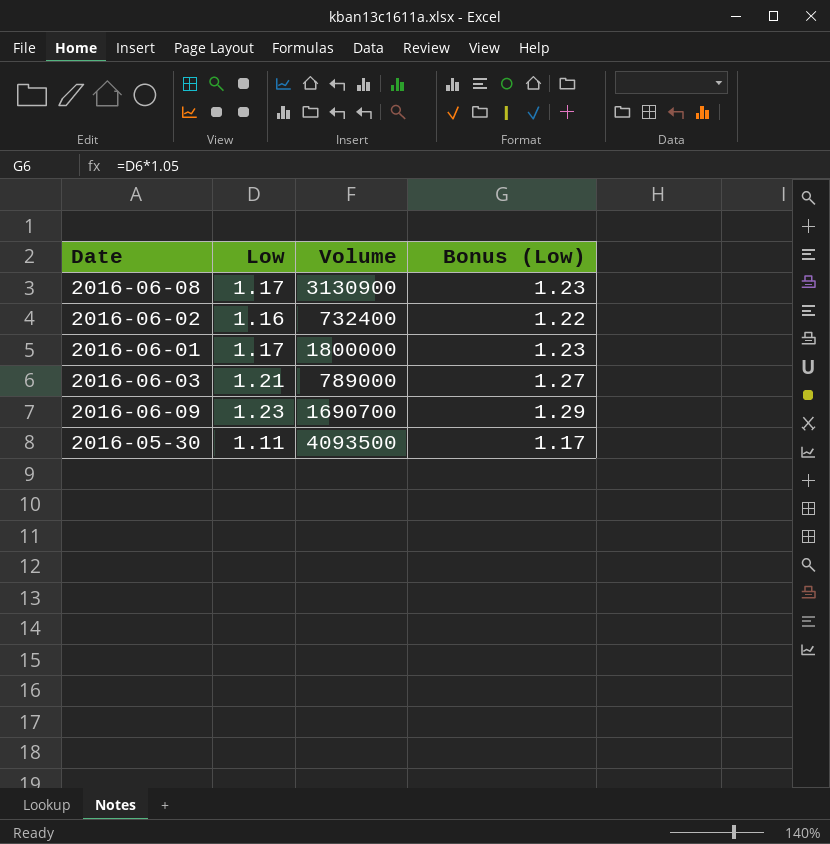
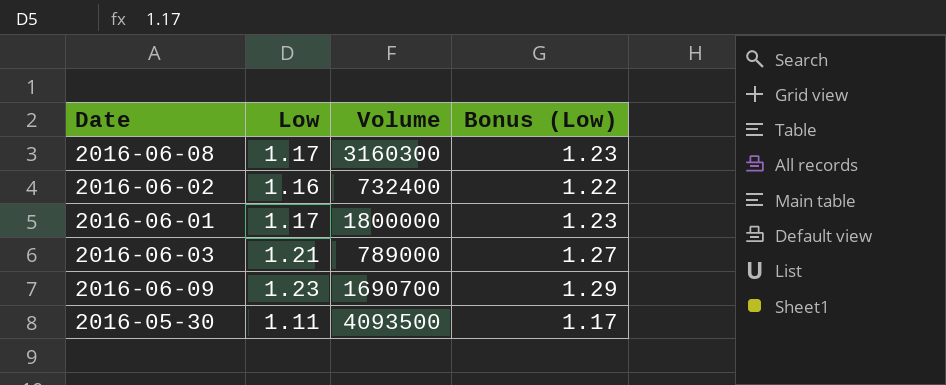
2016-06-08 | Volume: 3130900 -> 3160300

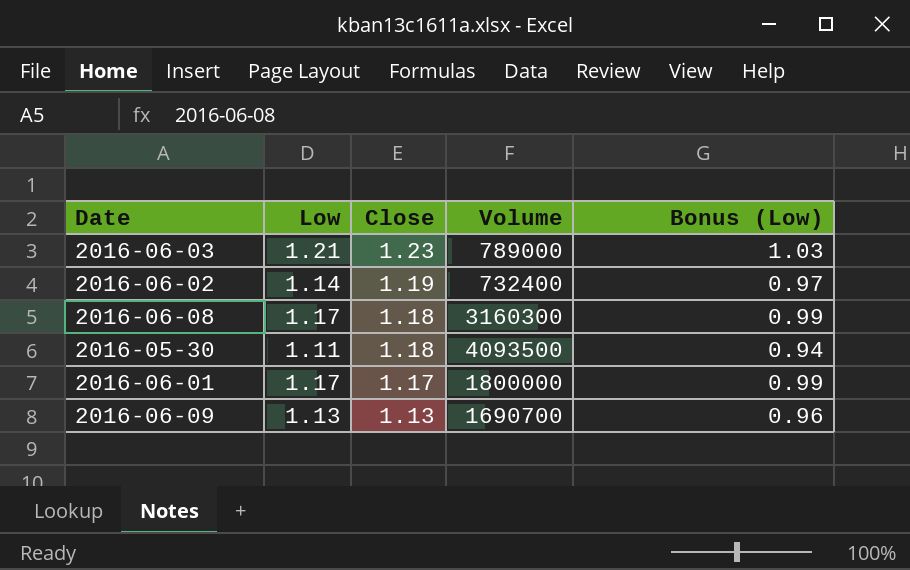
row order: none -> Close descending
column Close | position: none -> 3
column Bonus (Low) | formula: [Low] * 1.05 -> [Low] * 0.85
2016-06-02 | Low: 1.16 -> 1.14
2016-06-09 | Low: 1.23 -> 1.13

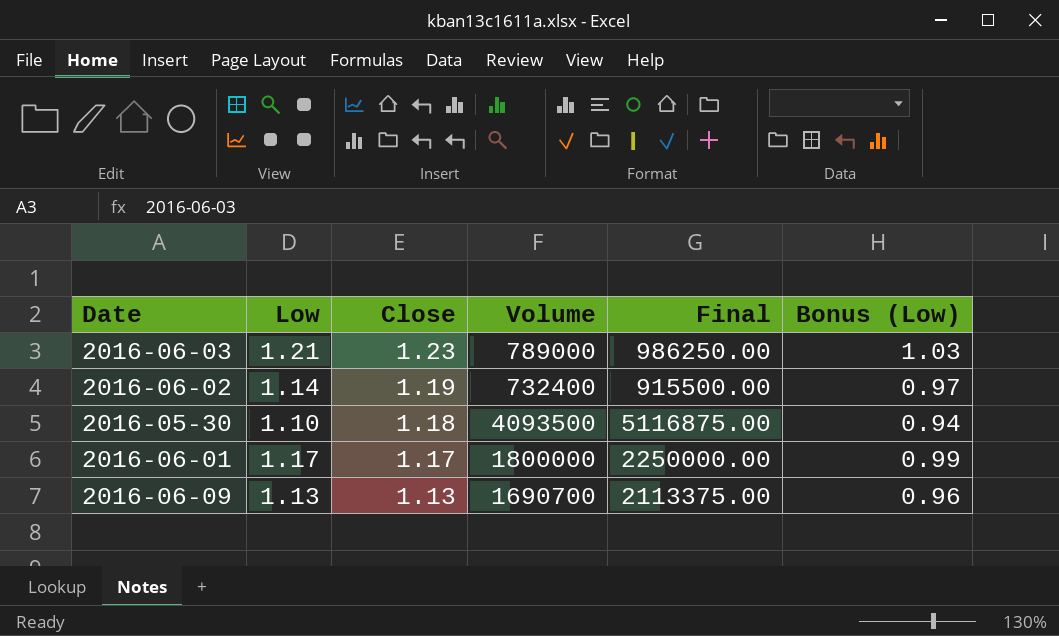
column Final | formula: none -> [Volume] * 1.25
row 2016-06-08: 1.17 | 1.18 | 3160300 | 0.99 -> none
2016-05-30 | Low: 1.11 -> 1.10

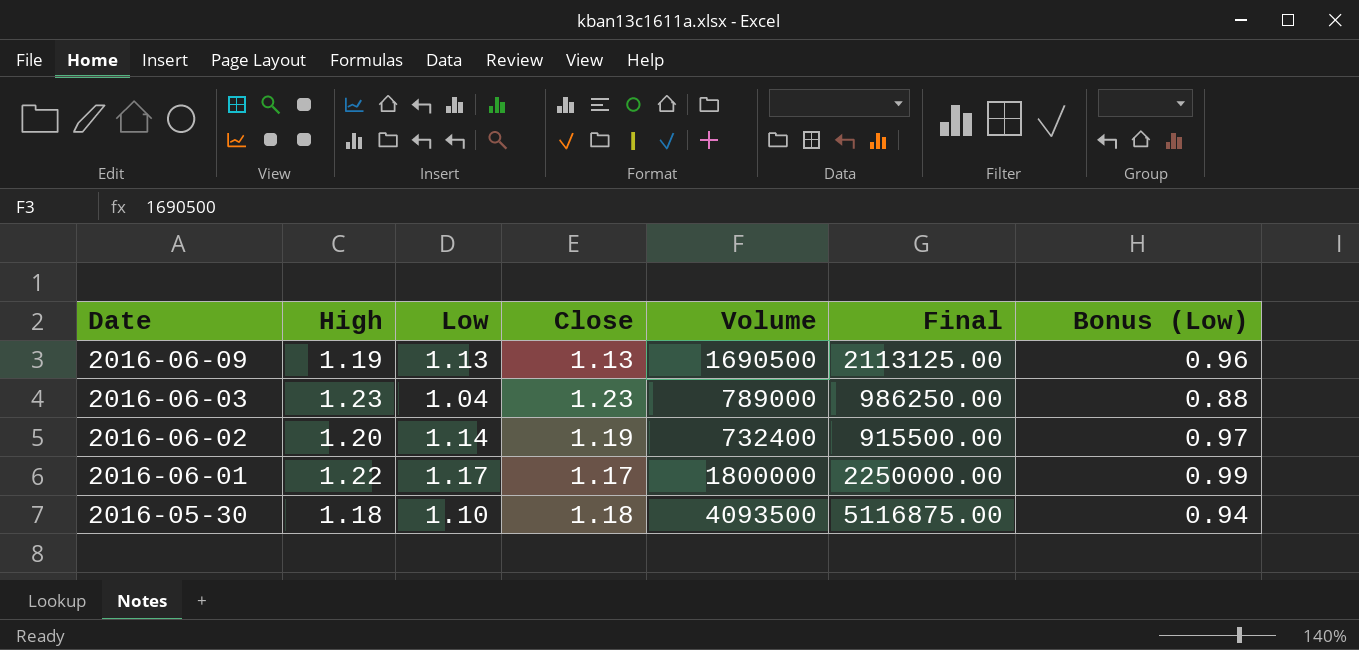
row order: Close descending -> Date descending
column High | position: none -> 2
2016-06-09 | Volume: 1690700 -> 1690500
2016-06-09 | Final: 2113375.00 -> 2113125.00
2016-06-03 | Low: 1.21 -> 1.04
2016-06-03 | Bonus (Low): 1.03 -> 0.88

